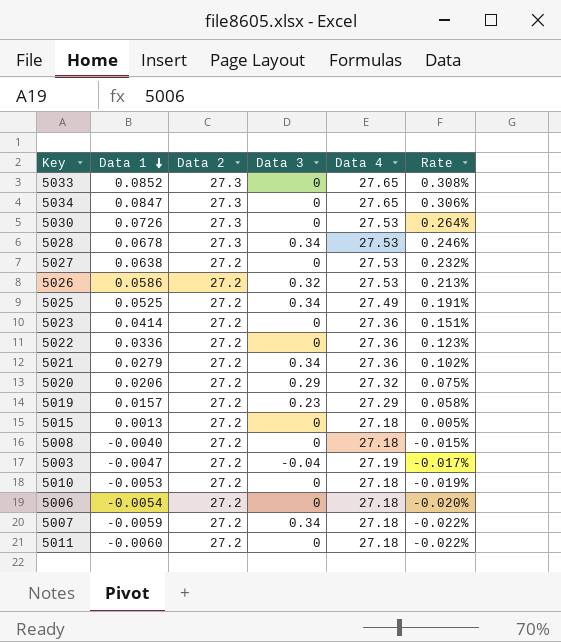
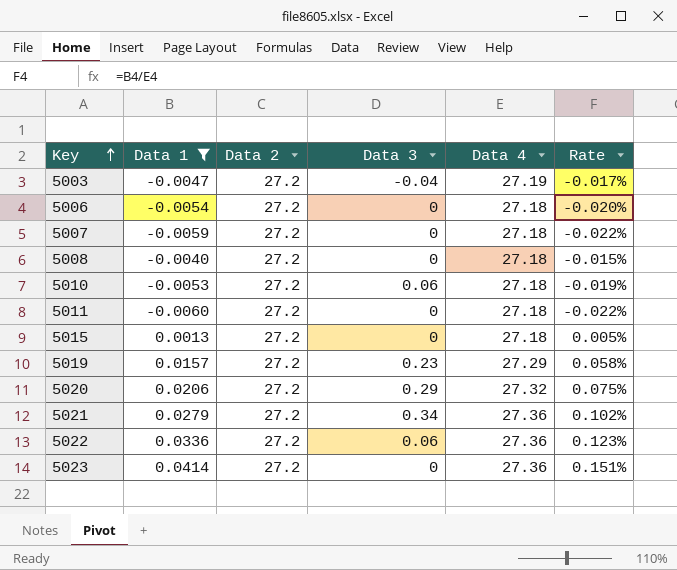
filter: none -> Data 1 <= 0.0414
row order: Data 1 descending -> Key ascending
5007 | Data 3: 0.34 -> 0
5010 | Data 3: 0 -> 0.06
5022 | Data 3: 0 -> 0.06

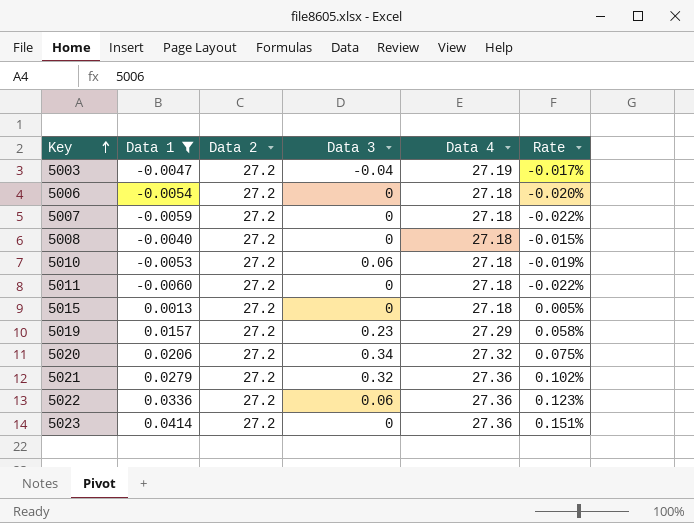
5020 | Data 3: 0.29 -> 0.34
5021 | Data 3: 0.34 -> 0.32

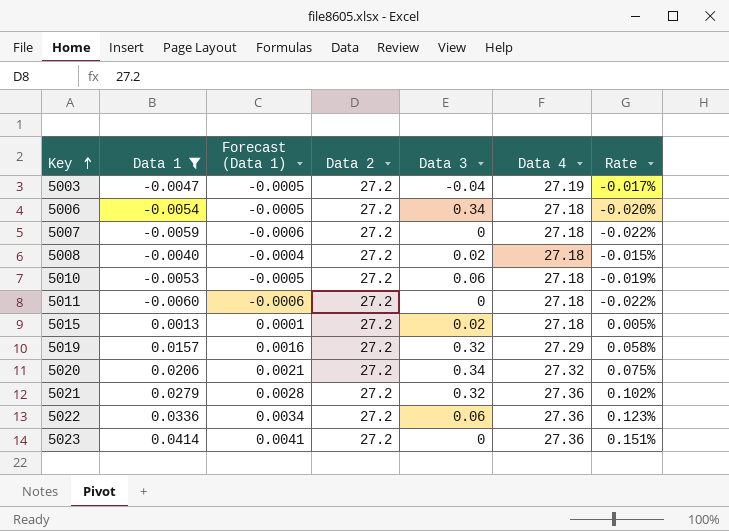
column Forecast (Data 1) | formula: none -> [Data 1] * 0.1
5006 | Data 3: 0 -> 0.34
5008 | Data 3: 0 -> 0.02
5015 | Data 3: 0 -> 0.02
5019 | Data 3: 0.23 -> 0.32

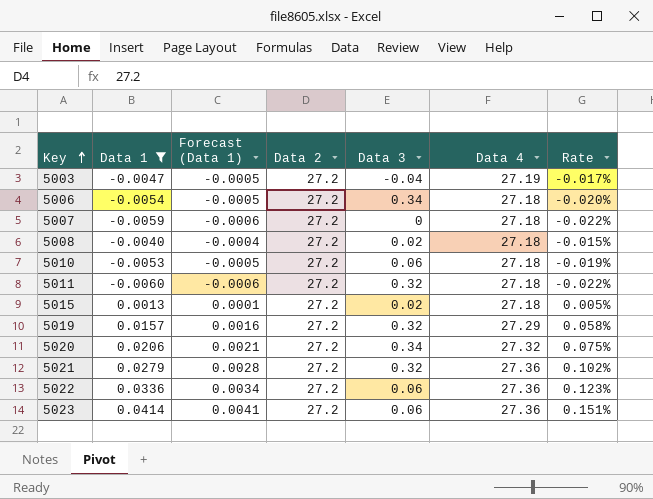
5011 | Data 3: 0 -> 0.32
5023 | Data 3: 0 -> 0.06

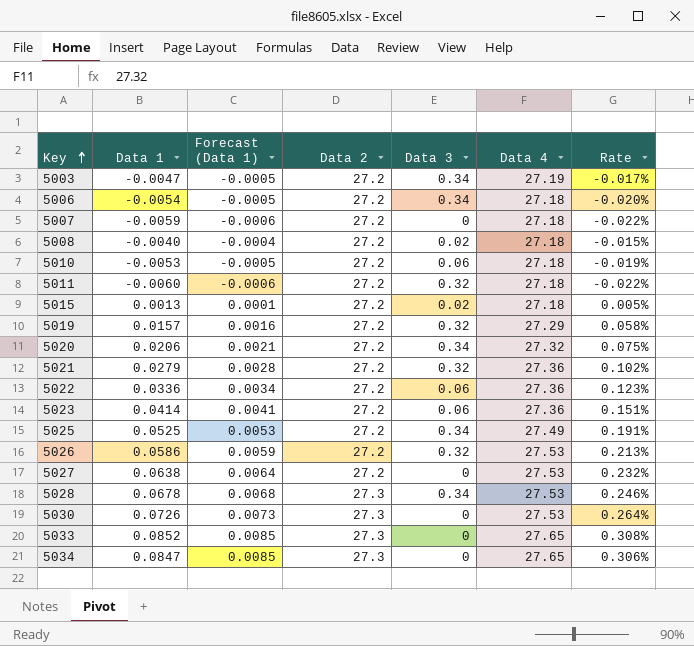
filter: Data 1 <= 0.0414 -> none
5003 | Data 3: -0.04 -> 0.34

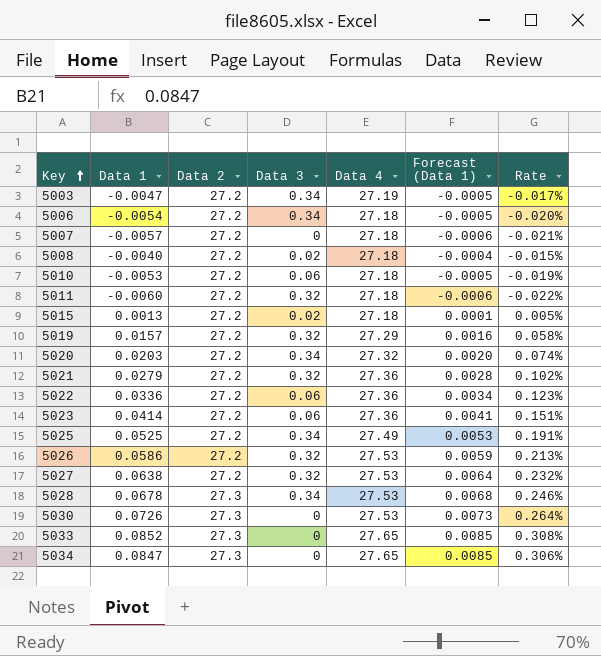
column Forecast (Data 1) | position: 3 -> 6
5007 | Data 1: -0.0059 -> -0.0057
5007 | Rate: -0.022% -> -0.021%
5020 | Data 1: 0.0206 -> 0.0203
5020 | Forecast (Data 1): 0.0021 -> 0.0020
5020 | Rate: 0.075% -> 0.074%
5027 | Data 3: 0 -> 0.32

